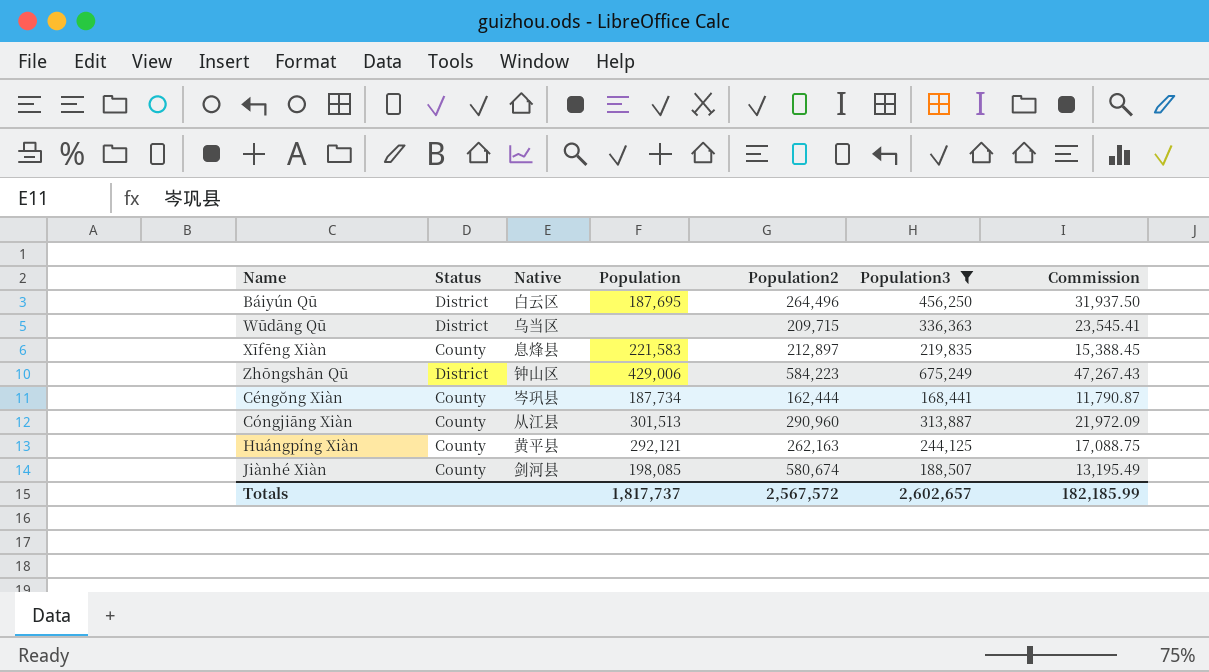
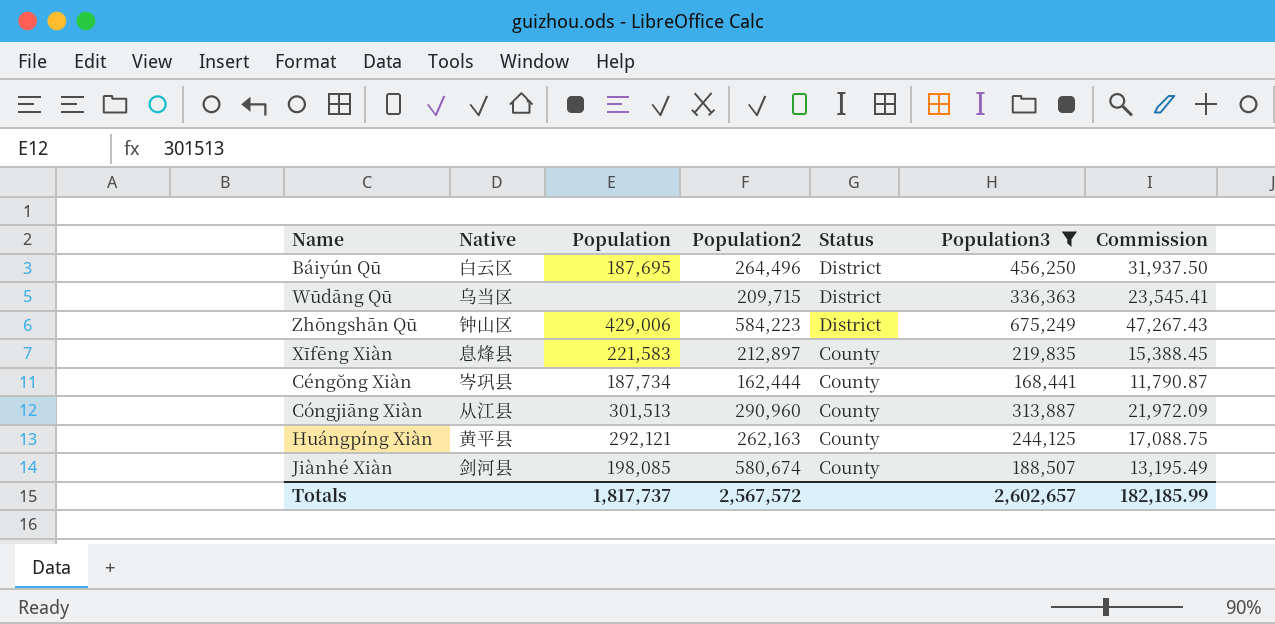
row order: none -> Status descending
column Status | position: 2 -> 5

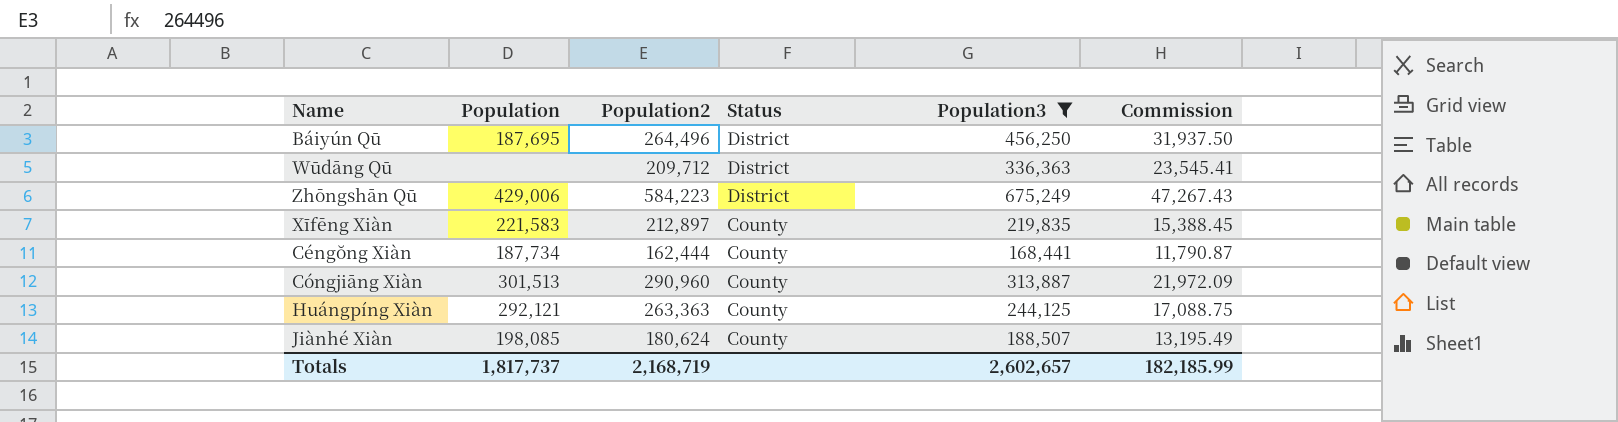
column Native | position: 2 -> none
Wūdāng Qū | Population2: 209,715 -> 209,712
Huángpíng Xiàn | Population2: 262,163 -> 263,363
Jiànhé Xiàn | Population2: 580,674 -> 180,624
Totals | Population2: 2,567,572 -> 2,168,719

